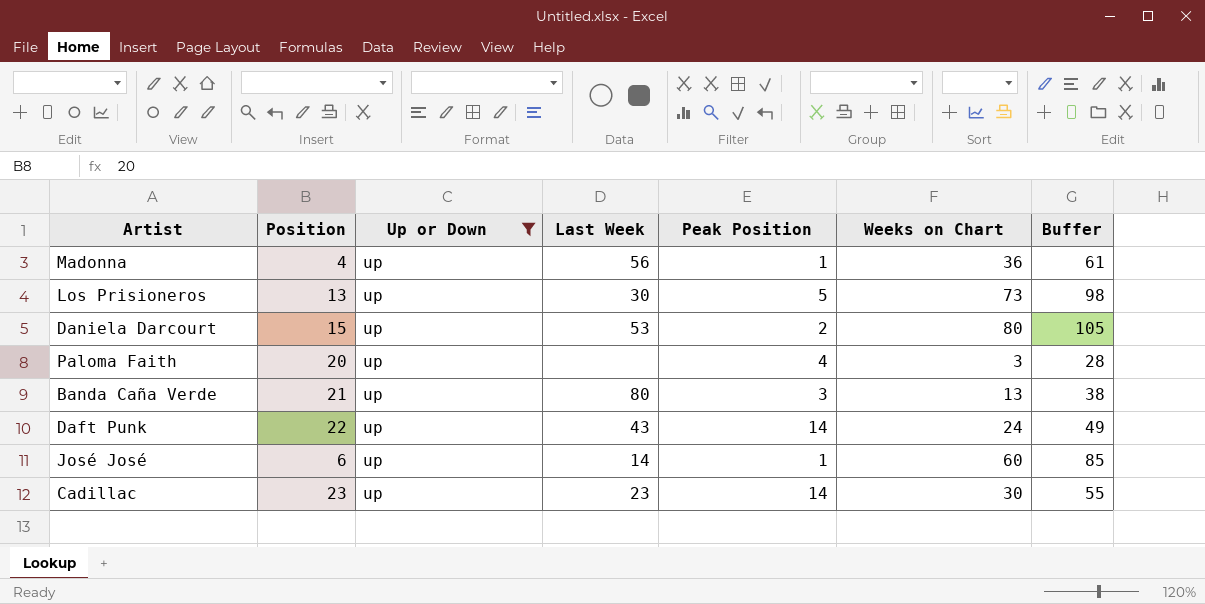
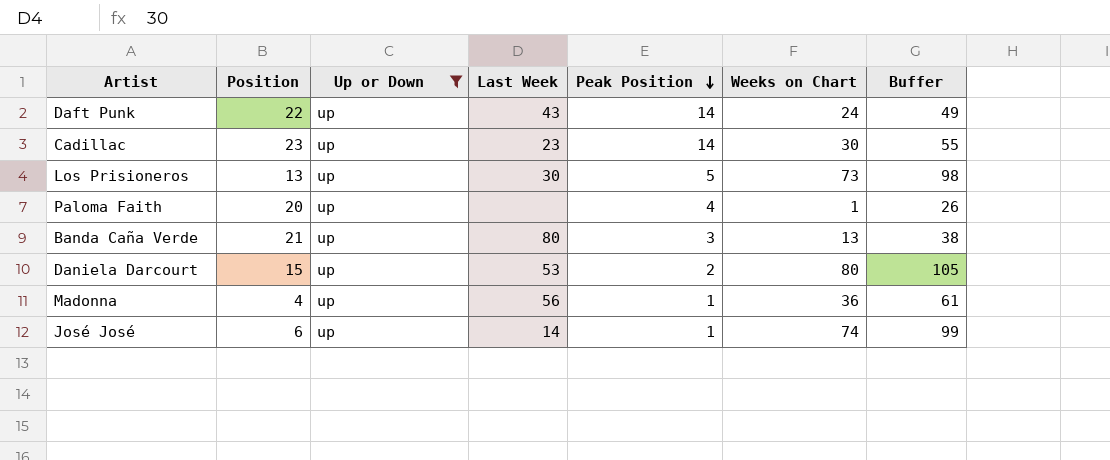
row order: none -> Peak Position descending
Paloma Faith | Weeks on Chart: 3 -> 1
Paloma Faith | Buffer: 28 -> 26
José José | Weeks on Chart: 60 -> 74
José José | Buffer: 85 -> 99

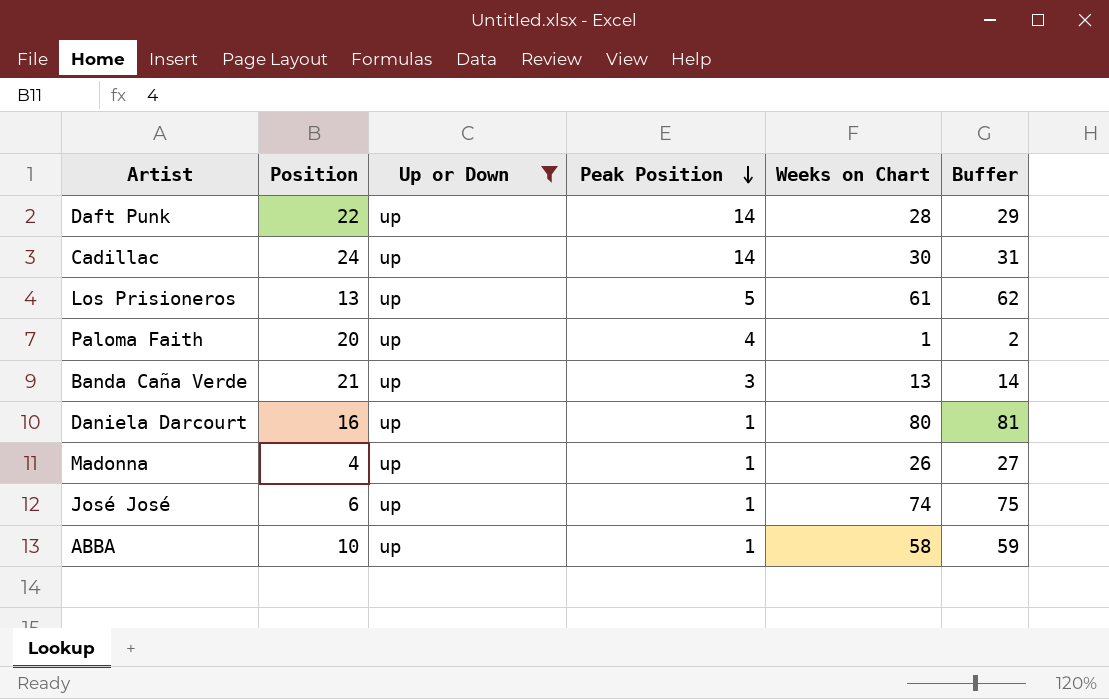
column Last Week | position: 4 -> none
column Buffer | formula: [Weeks on Chart] + 25 -> [Weeks on Chart] + 1
Daft Punk | Weeks on Chart: 24 -> 28
Cadillac | Position: 23 -> 24
Los Prisioneros | Weeks on Chart: 73 -> 61
Daniela Darcourt | Position: 15 -> 16
Daniela Darcourt | Peak Position: 2 -> 1
Madonna | Weeks on Chart: 36 -> 26
row ABBA: none -> 10 | up | 1 | 58 | 59

